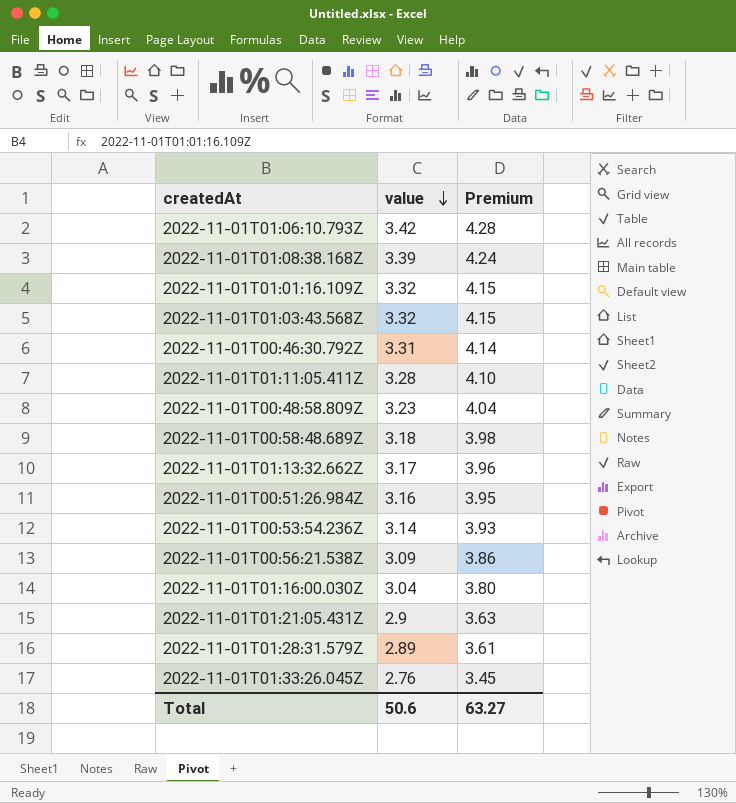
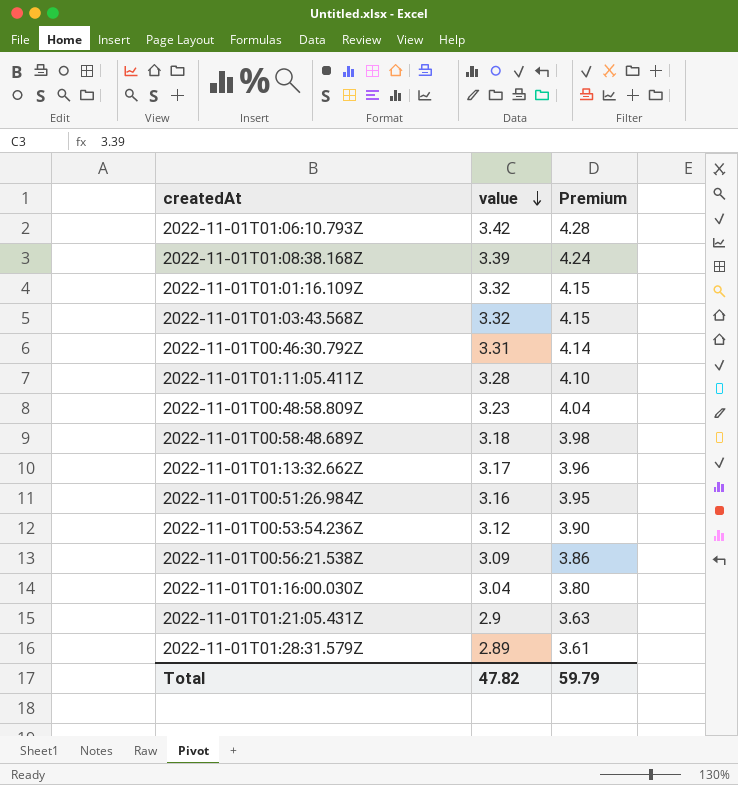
row 2022-11-01T01:33:26.045Z: 2.76 | 3.45 -> none
2022-11-01T00:53:54.236Z | value: 3.14 -> 3.12
2022-11-01T00:53:54.236Z | Premium: 3.93 -> 3.90
Total | value: 50.6 -> 47.82
Total | Premium: 63.27 -> 59.79

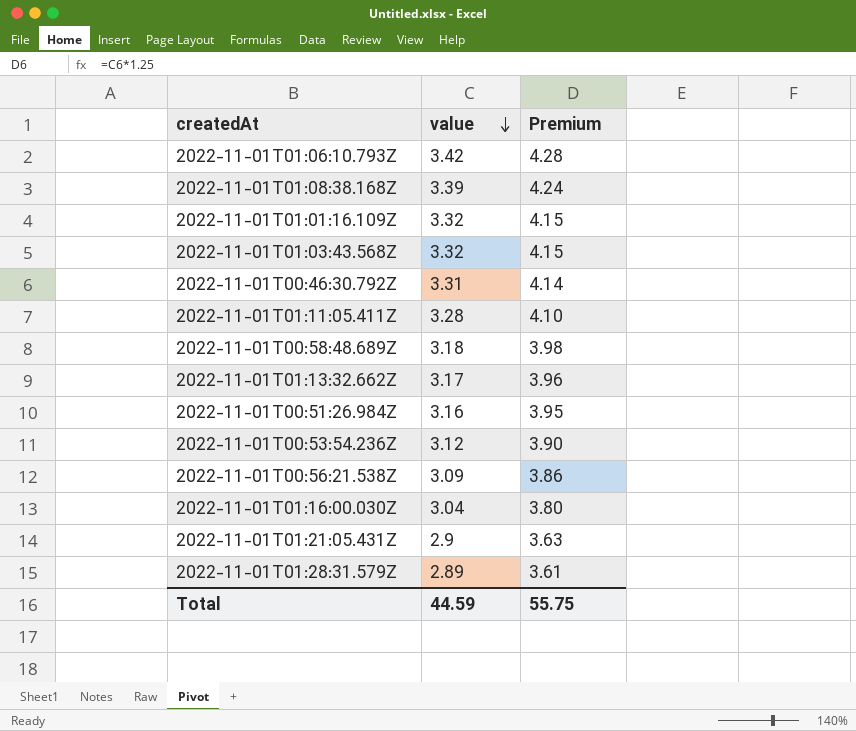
row 2022-11-01T00:48:58.809Z: 3.23 | 4.04 -> none
Total | value: 47.82 -> 44.59
Total | Premium: 59.79 -> 55.75

